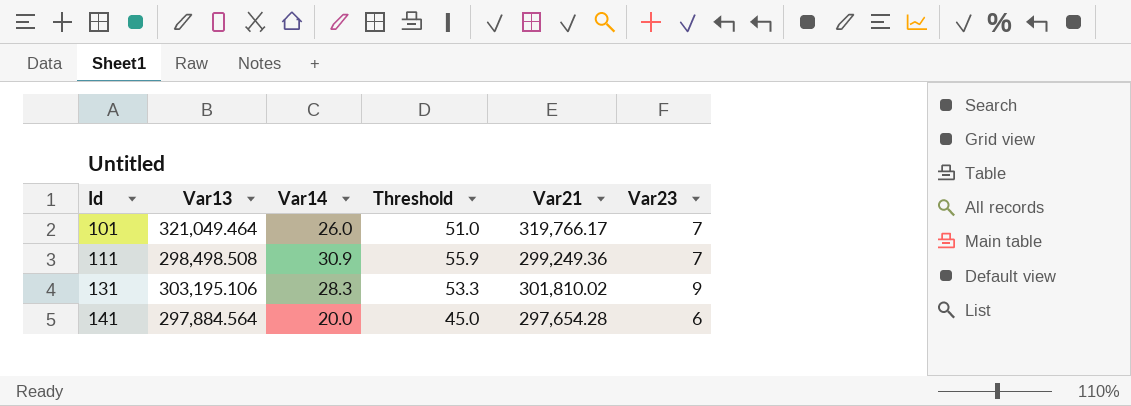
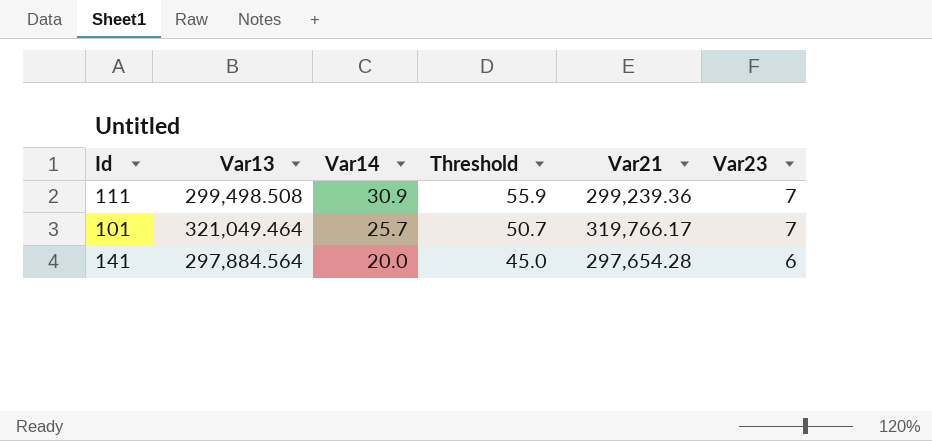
row order: Id ascending -> Var14 descending
row 131: 303,195.106 | 28.3 | 53.3 | 301,810.02 | 9 -> none
111 | Var13: 298,498.508 -> 299,498.508
111 | Var21: 299,249.36 -> 299,239.36
101 | Var14: 26.0 -> 25.7
101 | Threshold: 51.0 -> 50.7

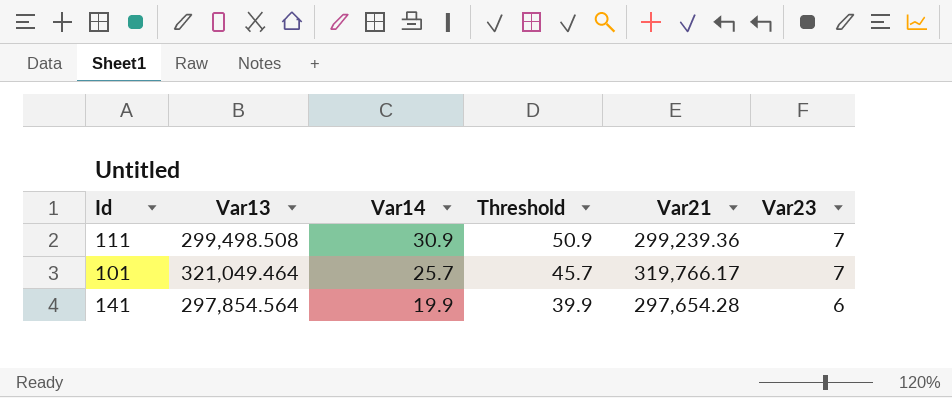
column Threshold | formula: [Var14] + 25 -> [Var14] + 20
141 | Var13: 297,884.564 -> 297,854.564
141 | Var14: 20.0 -> 19.9

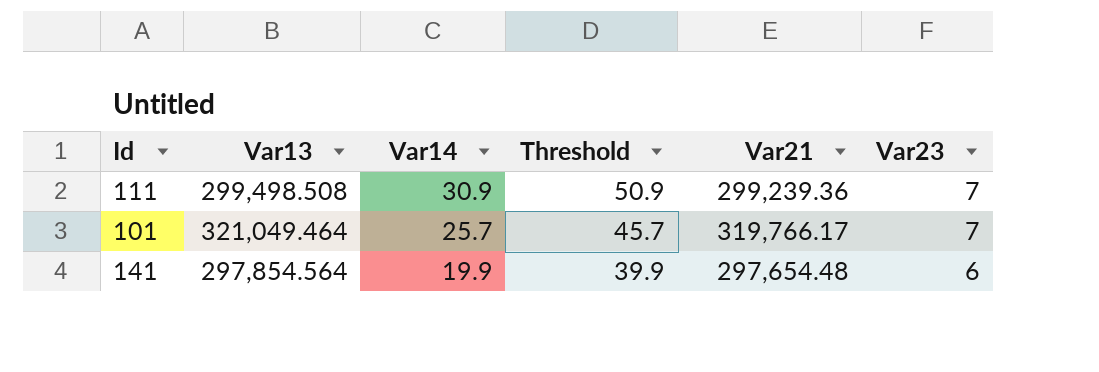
141 | Var21: 297,654.28 -> 297,654.48

